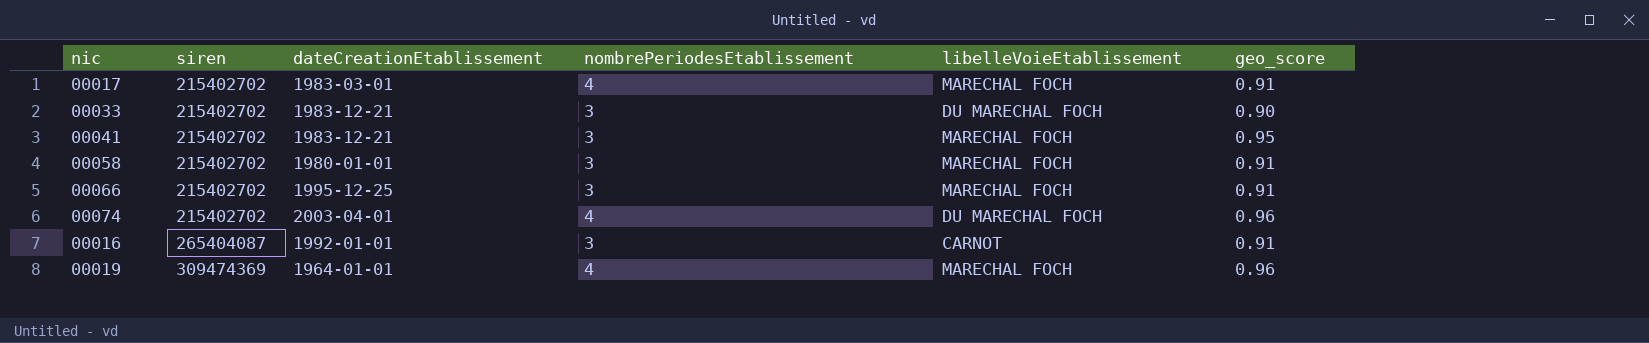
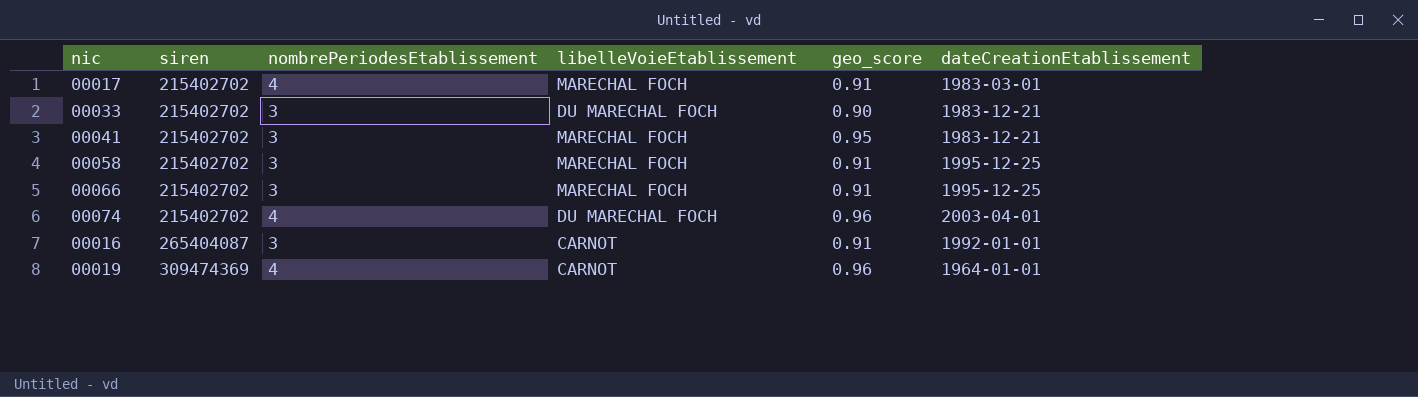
column dateCreationEtablissement | position: 3 -> 6
00058 | dateCreationEtablissement: 1980-01-01 -> 1995-12-25
00019 | libelleVoieEtablissement: MARECHAL FOCH -> CARNOT

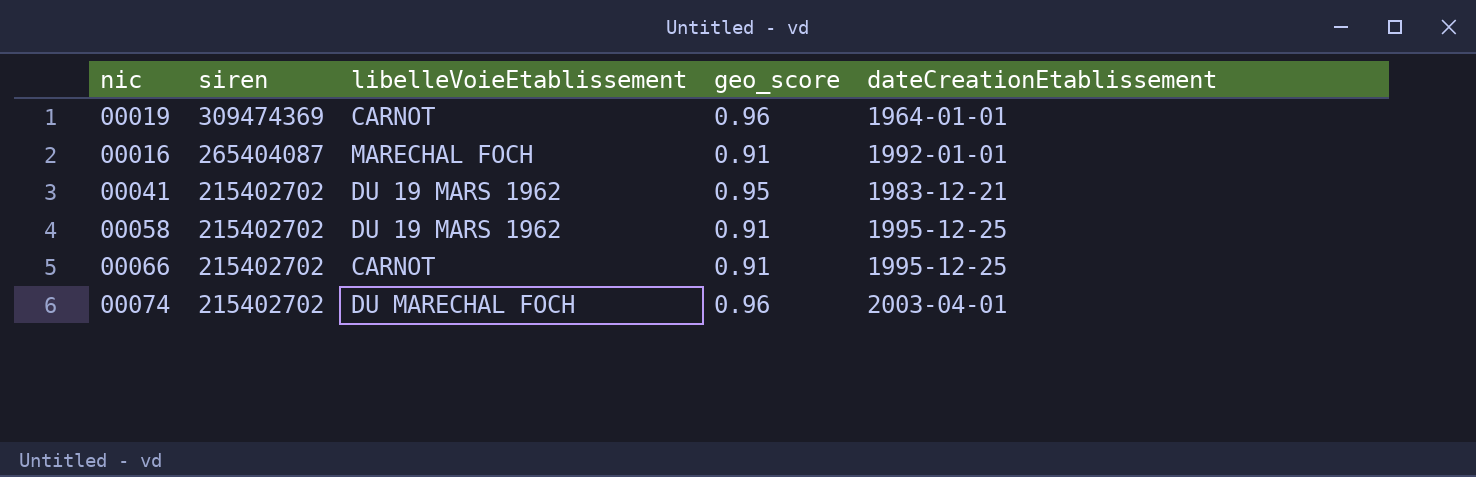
row order: siren ascending -> siren descending
column nombrePeriodesEtablissement | position: 3 -> none
row 00017: 215402702 | 4 | MARECHAL FOCH | 0.91 | 1983-03-01 -> none
row 00033: 215402702 | 3 | DU MARECHAL FOCH | 0.90 | 1983-12-21 -> none
00016 | libelleVoieEtablissement: CARNOT -> MARECHAL FOCH
00041 | libelleVoieEtablissement: MARECHAL FOCH -> DU 19 MARS 1962
00058 | libelleVoieEtablissement: MARECHAL FOCH -> DU 19 MARS 1962
00066 | libelleVoieEtablissement: MARECHAL FOCH -> CARNOT

